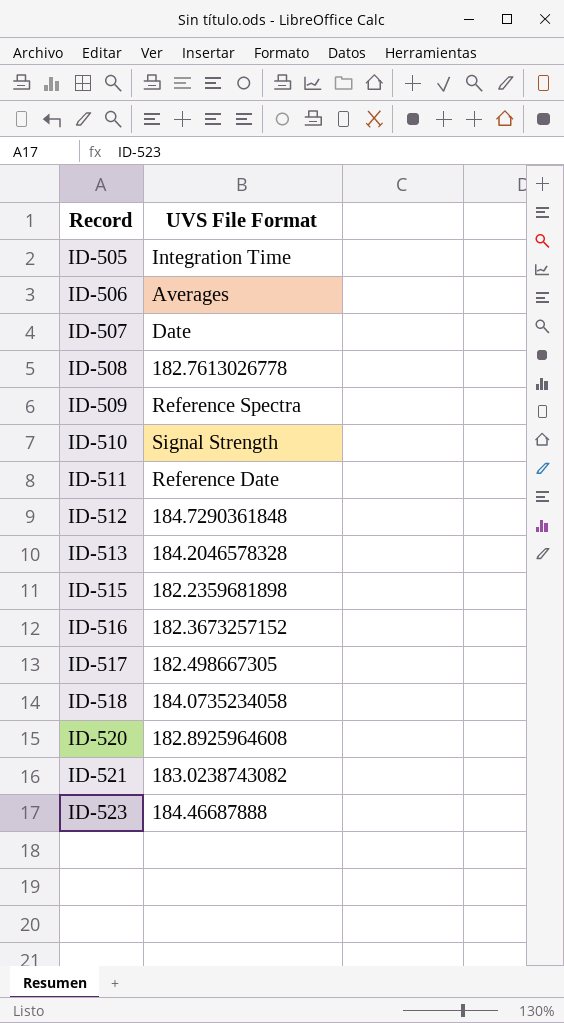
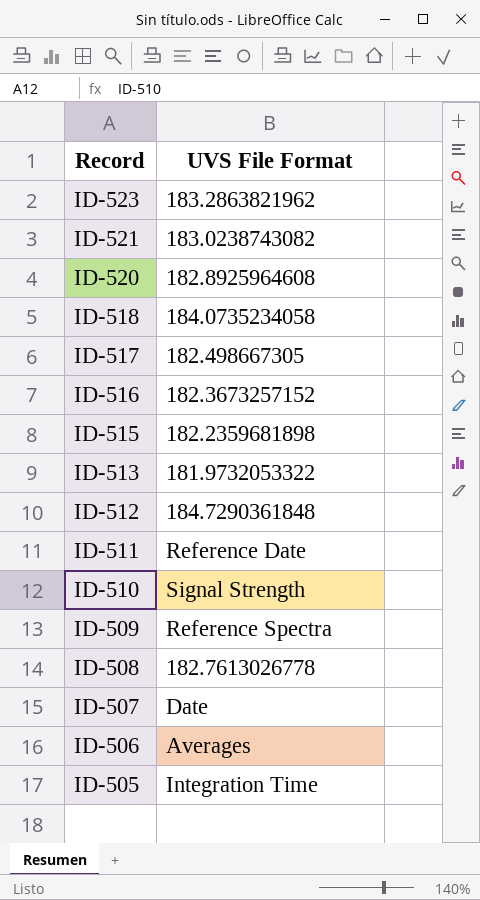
row order: Record ascending -> Record descending
ID-523 | UVS File Format: 184.46687888 -> 183.2863821962
ID-513 | UVS File Format: 184.2046578328 -> 181.9732053322

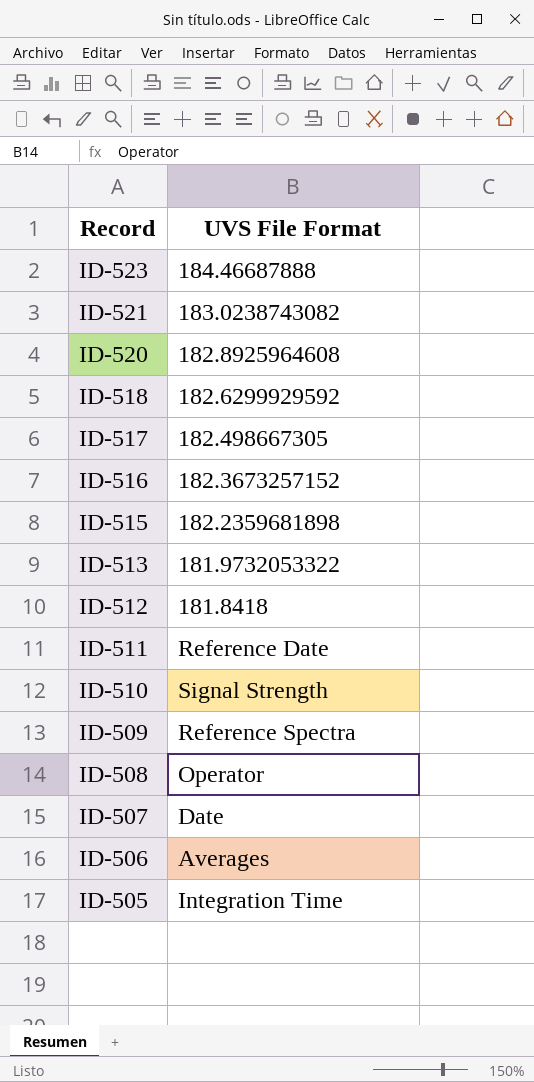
ID-523 | UVS File Format: 183.2863821962 -> 184.46687888
ID-518 | UVS File Format: 184.0735234058 -> 182.6299929592
ID-512 | UVS File Format: 184.7290361848 -> 181.8418
ID-508 | UVS File Format: 182.7613026778 -> Operator

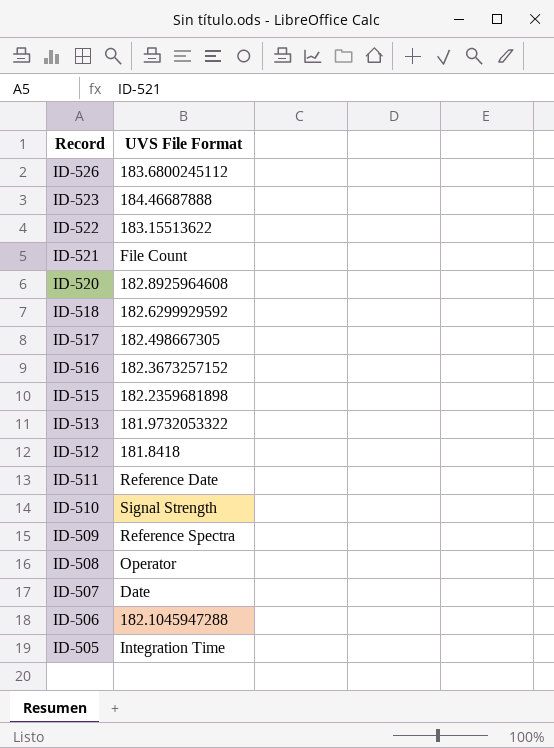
row ID-526: none -> 183.6800245112
row ID-522: none -> 183.15513622
ID-521 | UVS File Format: 183.0238743082 -> File Count
ID-506 | UVS File Format: Averages -> 182.1045947288

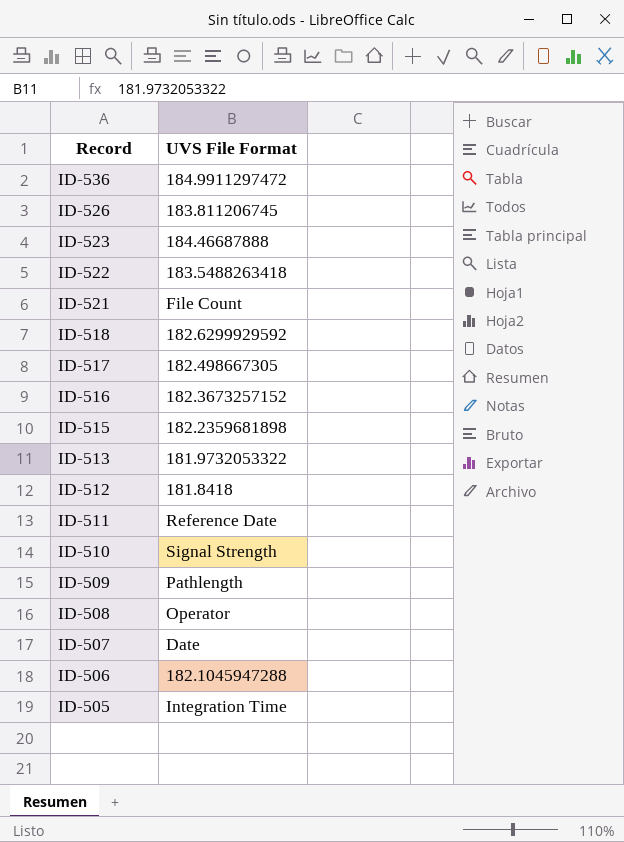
row ID-520: 182.8925964608 -> none
row ID-536: none -> 184.9911297472
ID-526 | UVS File Format: 183.6800245112 -> 183.811206745
ID-522 | UVS File Format: 183.15513622 -> 183.5488263418
ID-509 | UVS File Format: Reference Spectra -> Pathlength

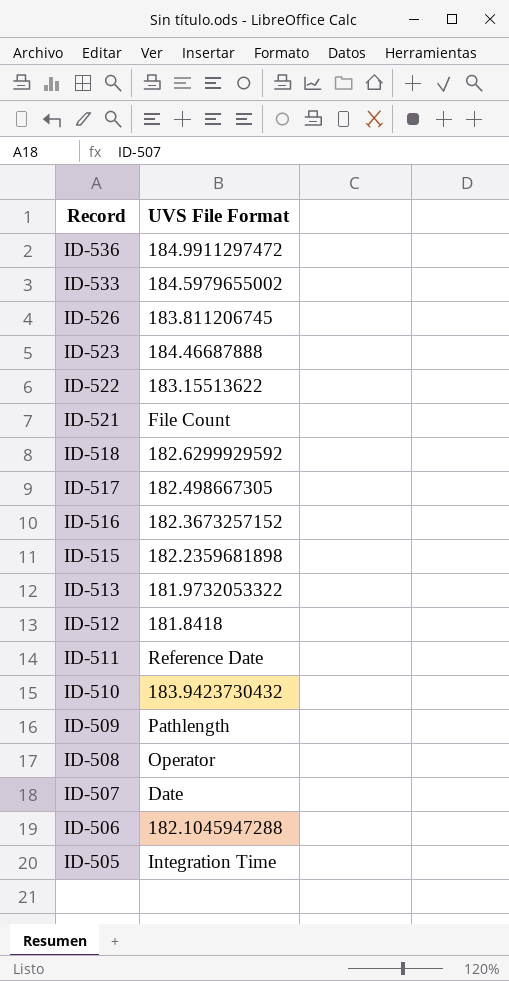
row ID-533: none -> 184.5979655002
ID-522 | UVS File Format: 183.5488263418 -> 183.15513622
ID-510 | UVS File Format: Signal Strength -> 183.9423730432

